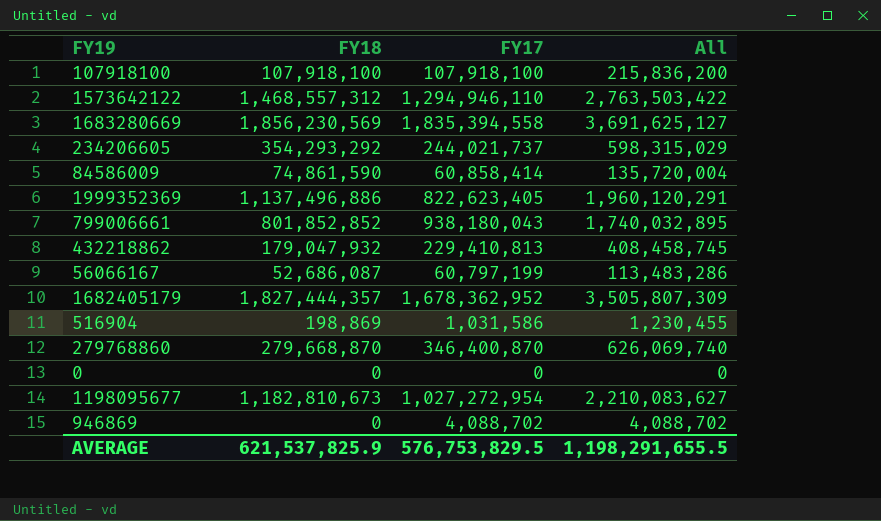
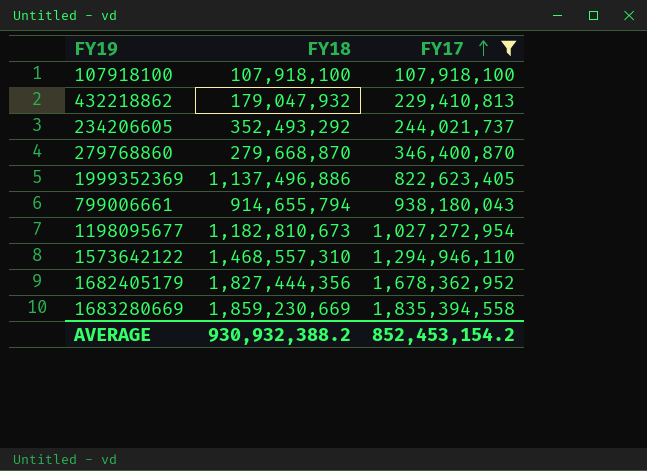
filter: none -> FY17 >= 107,918,100
row order: none -> FY17 ascending
column All | formula: [FY18] + [FY17] -> none
234206605 | FY18: 354,293,292 -> 352,493,292
799006661 | FY18: 801,852,852 -> 914,655,794
1573642122 | FY18: 1,468,557,312 -> 1,468,557,310
1682405179 | FY18: 1,827,444,357 -> 1,827,444,356
1683280669 | FY18: 1,856,230,569 -> 1,859,230,669
AVERAGE | FY18: 621,537,825.9 -> 930,932,388.2
AVERAGE | FY17: 576,753,829.5 -> 852,453,154.2

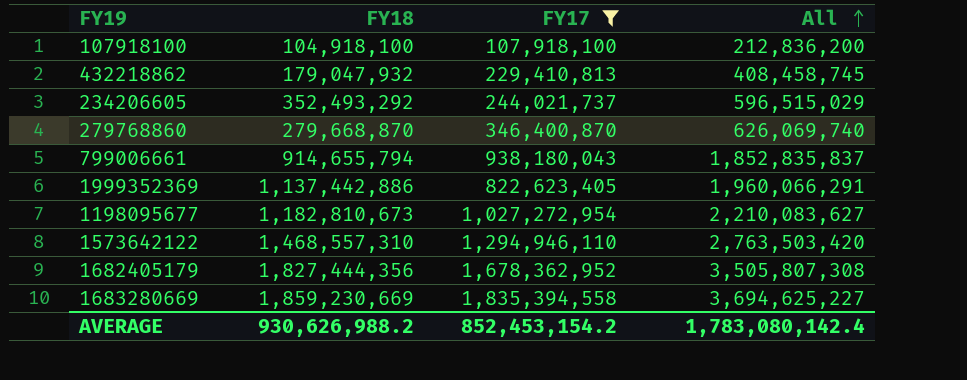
row order: FY17 ascending -> All ascending
column All | formula: none -> [FY18] + [FY17]
107918100 | FY18: 107,918,100 -> 104,918,100
1999352369 | FY18: 1,137,496,886 -> 1,137,442,886
AVERAGE | FY18: 930,932,388.2 -> 930,626,988.2

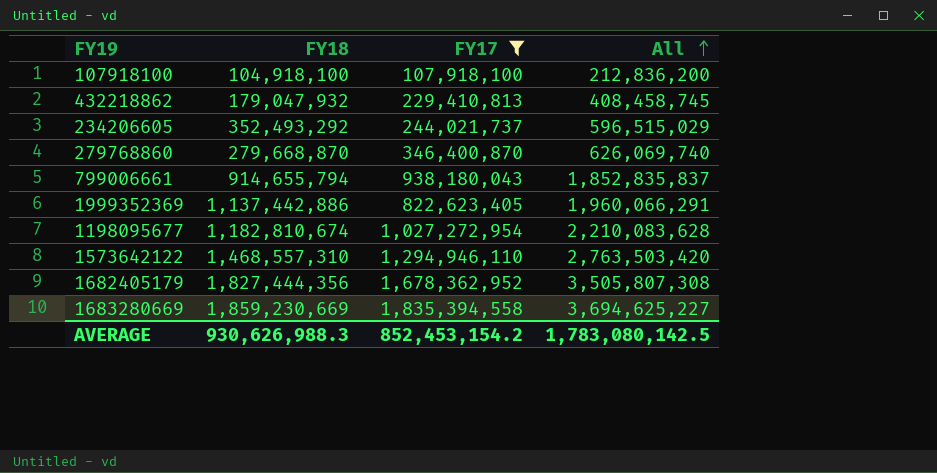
1198095677 | FY18: 1,182,810,673 -> 1,182,810,674
1198095677 | All: 2,210,083,627 -> 2,210,083,628
AVERAGE | FY18: 930,626,988.2 -> 930,626,988.3
AVERAGE | All: 1,783,080,142.4 -> 1,783,080,142.5

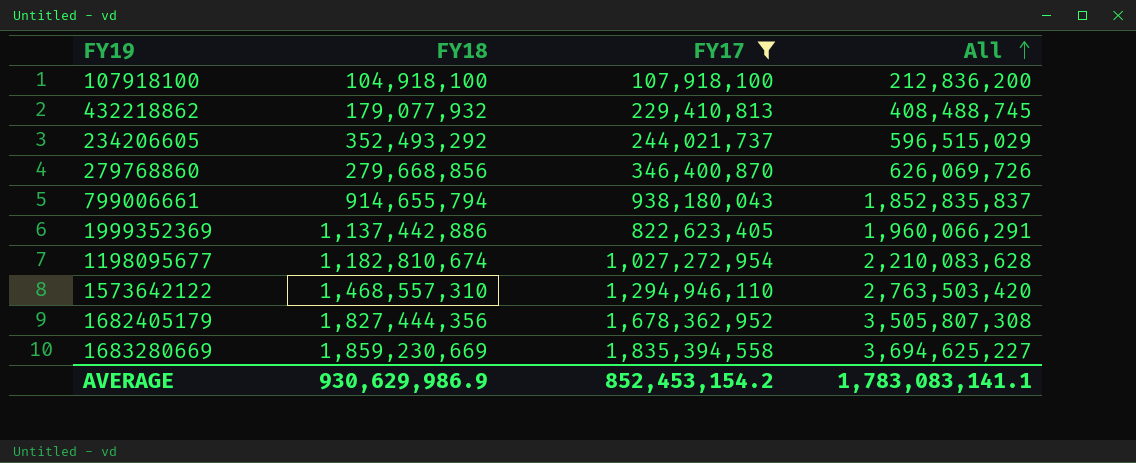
432218862 | FY18: 179,047,932 -> 179,077,932
432218862 | All: 408,458,745 -> 408,488,745
279768860 | FY18: 279,668,870 -> 279,668,856
279768860 | All: 626,069,740 -> 626,069,726
AVERAGE | FY18: 930,626,988.3 -> 930,629,986.9
AVERAGE | All: 1,783,080,142.5 -> 1,783,083,141.1

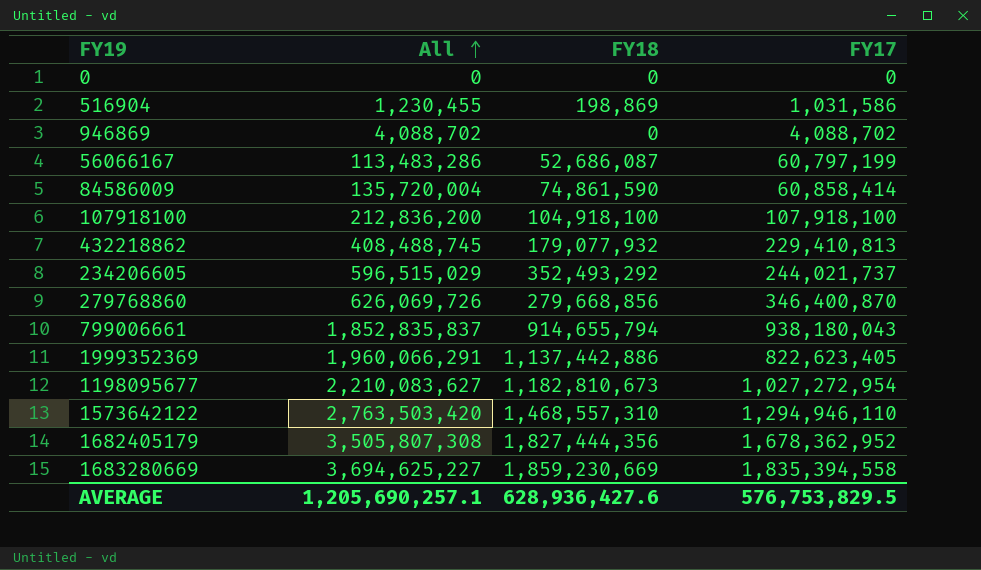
filter: FY17 >= 107,918,100 -> none
column All | position: 4 -> 2
1198095677 | All: 2,210,083,628 -> 2,210,083,627
1198095677 | FY18: 1,182,810,674 -> 1,182,810,673
AVERAGE | All: 1,783,083,141.1 -> 1,205,690,257.1
AVERAGE | FY18: 930,629,986.9 -> 628,936,427.6
AVERAGE | FY17: 852,453,154.2 -> 576,753,829.5

